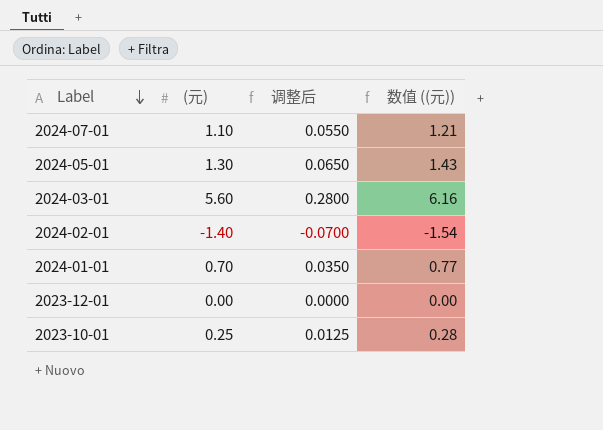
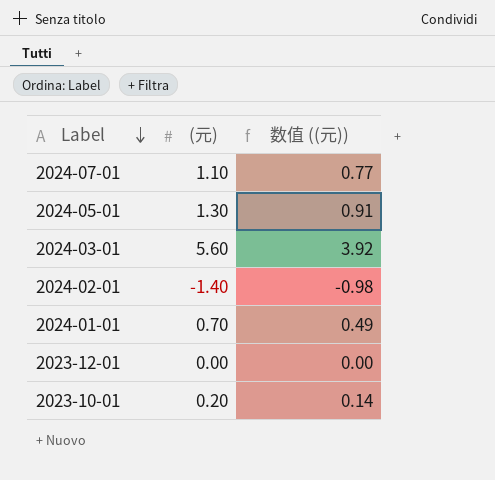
column 调整后 | formula: [(元)] * 0.05 -> none
column 数值 ((元)) | formula: [(元)] * 1.1 -> [(元)] * 0.7
2023-10-01 | (元): 0.25 -> 0.20

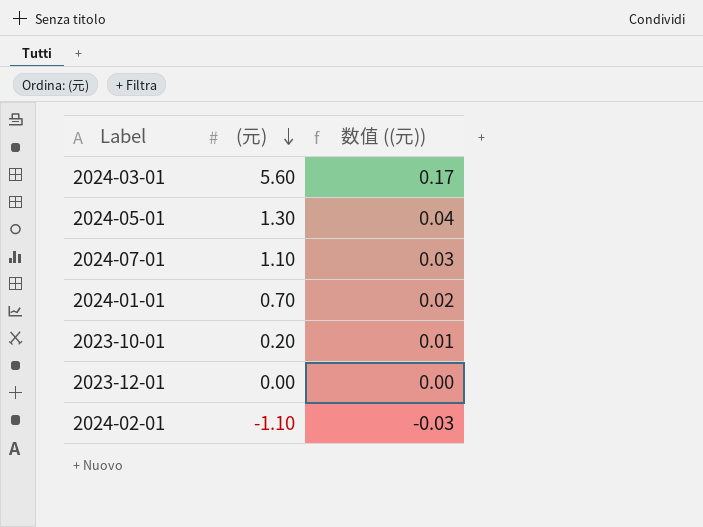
row order: Label descending -> (元) descending
column 数值 ((元)) | formula: [(元)] * 0.7 -> [(元)] * 0.03
2024-02-01 | (元): -1.40 -> -1.10

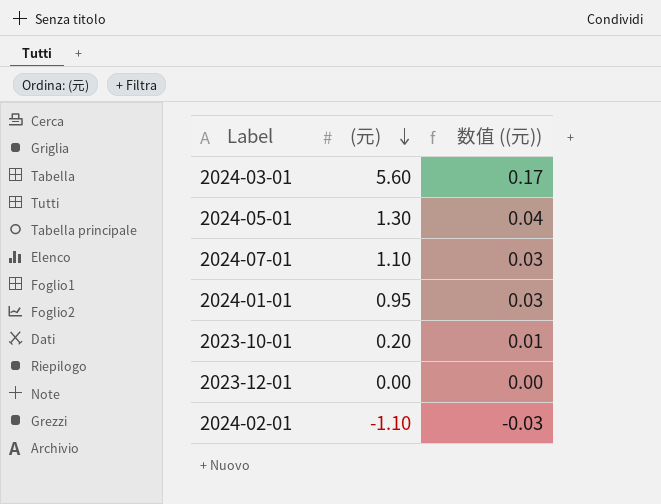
2024-01-01 | (元): 0.70 -> 0.95
2024-01-01 | 数值 ((元)): 0.02 -> 0.03

